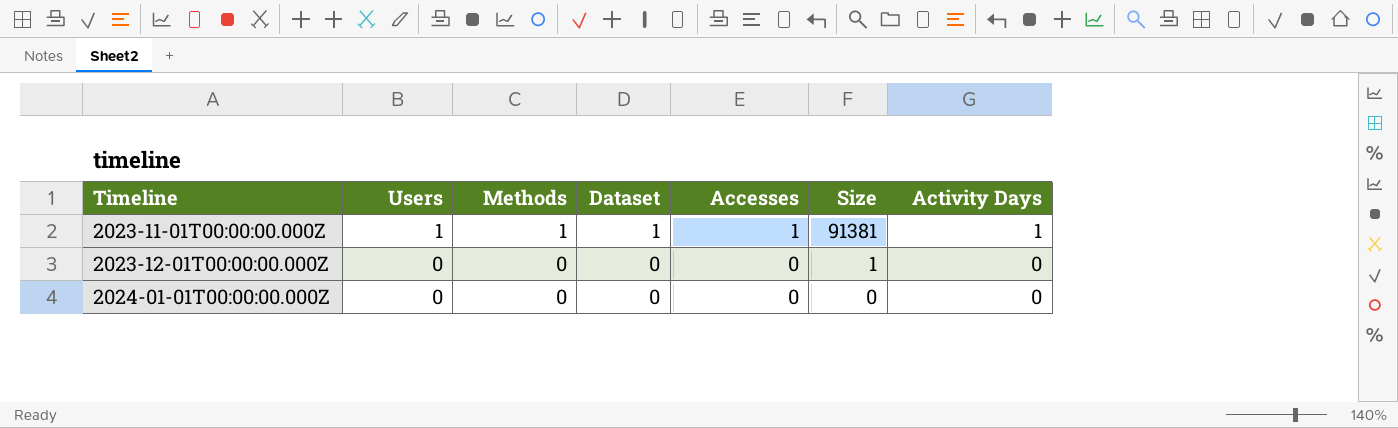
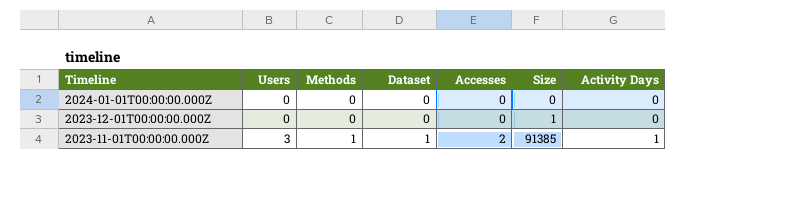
row order: Timeline ascending -> Timeline descending
2023-11-01T00:00:00.000Z | Users: 1 -> 3
2023-11-01T00:00:00.000Z | Accesses: 1 -> 2
2023-11-01T00:00:00.000Z | Size: 91381 -> 91385

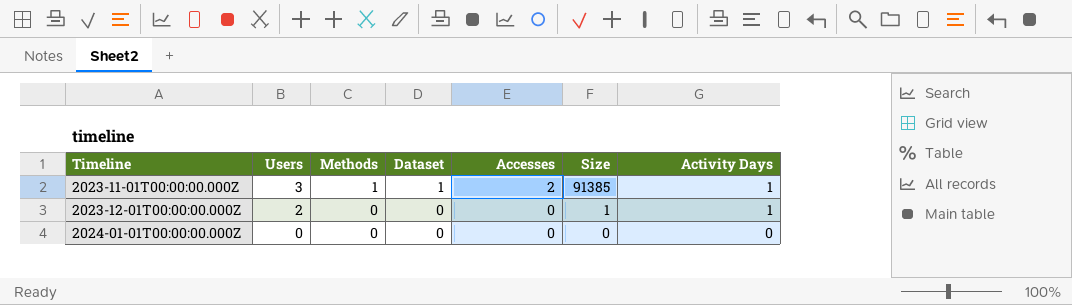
row order: Timeline descending -> Timeline ascending
2023-12-01T00:00:00.000Z | Users: 0 -> 2
2023-12-01T00:00:00.000Z | Activity Days: 0 -> 1

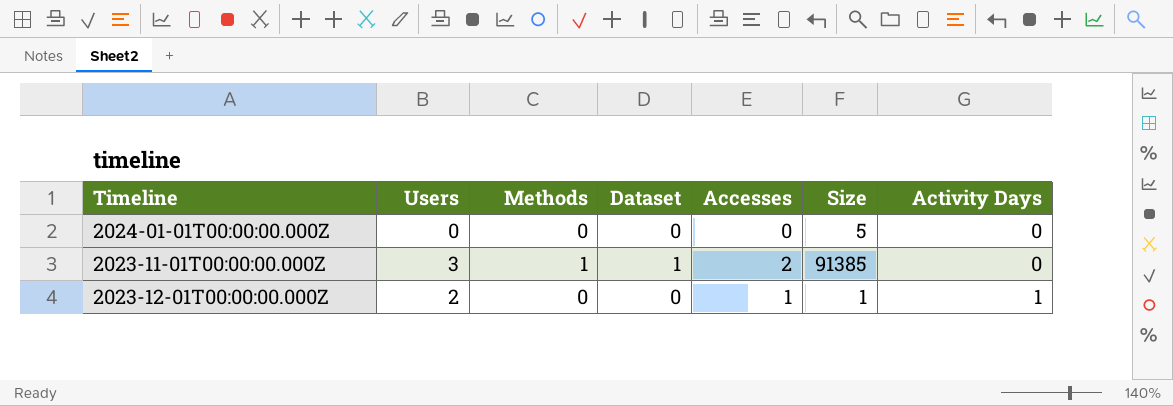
row order: Timeline ascending -> Activity Days ascending
2024-01-01T00:00:00.000Z | Size: 0 -> 5
2023-11-01T00:00:00.000Z | Activity Days: 1 -> 0
2023-12-01T00:00:00.000Z | Accesses: 0 -> 1

